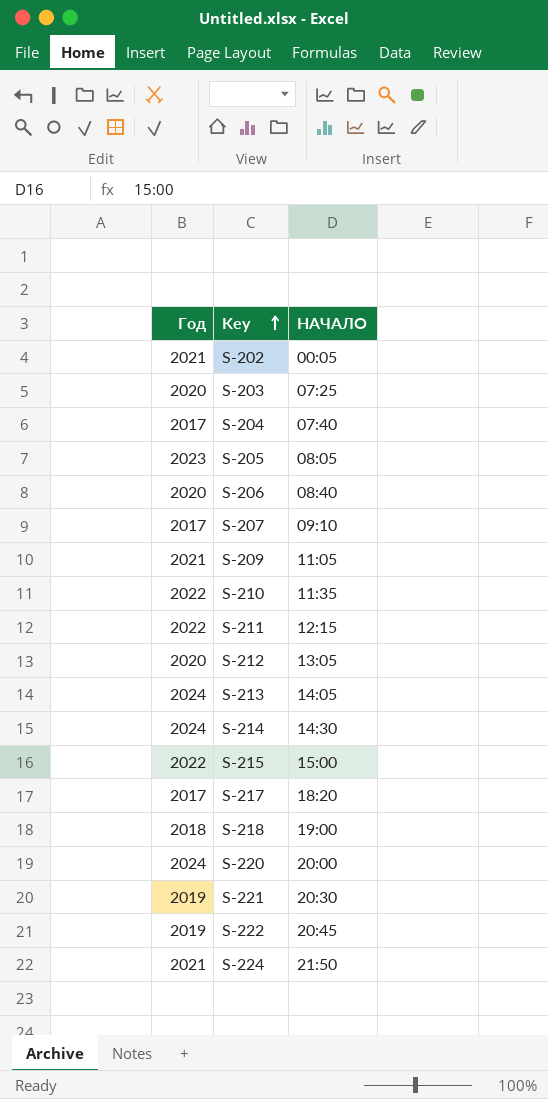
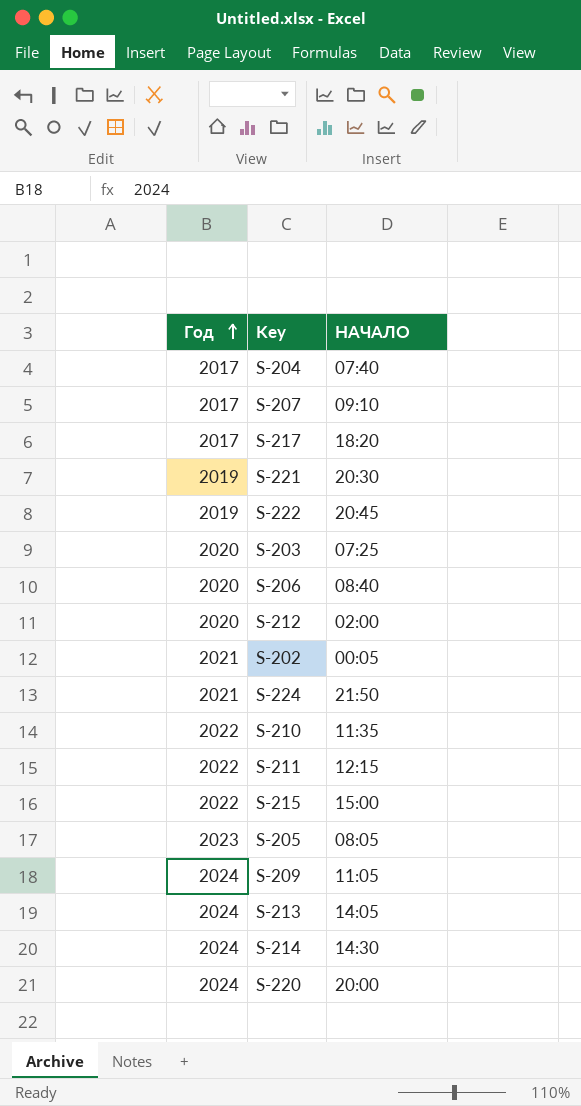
row order: Key ascending -> Год ascending
row S-218: 2018 | 19:00 -> none
S-212 | НАЧАЛО: 13:05 -> 02:00
S-209 | Год: 2021 -> 2024

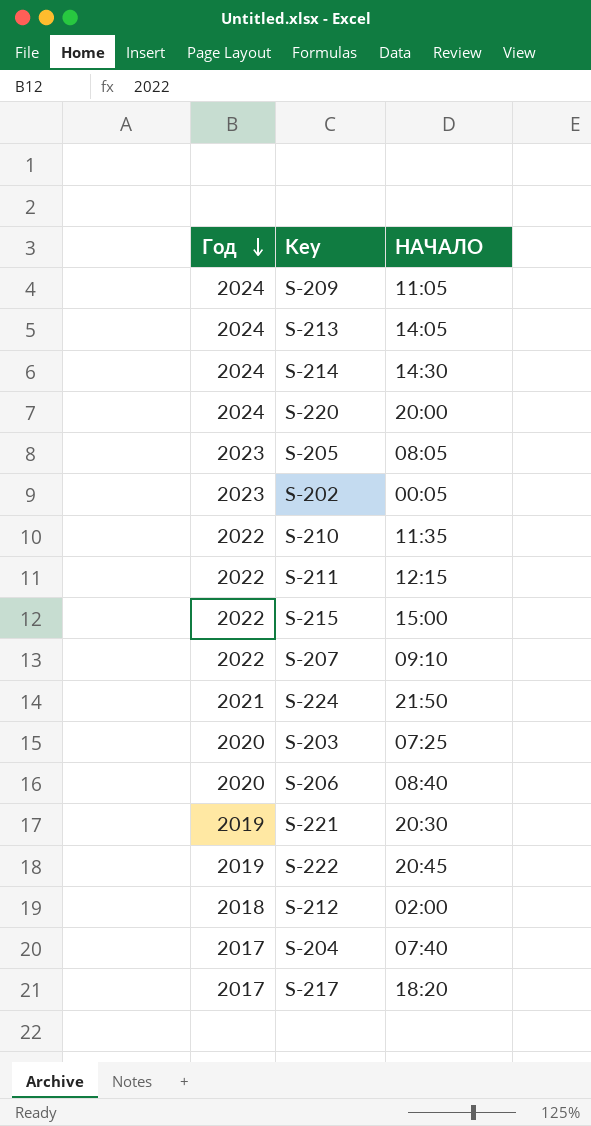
row order: Год ascending -> Год descending
S-202 | Год: 2021 -> 2023
S-207 | Год: 2017 -> 2022
S-212 | Год: 2020 -> 2018

